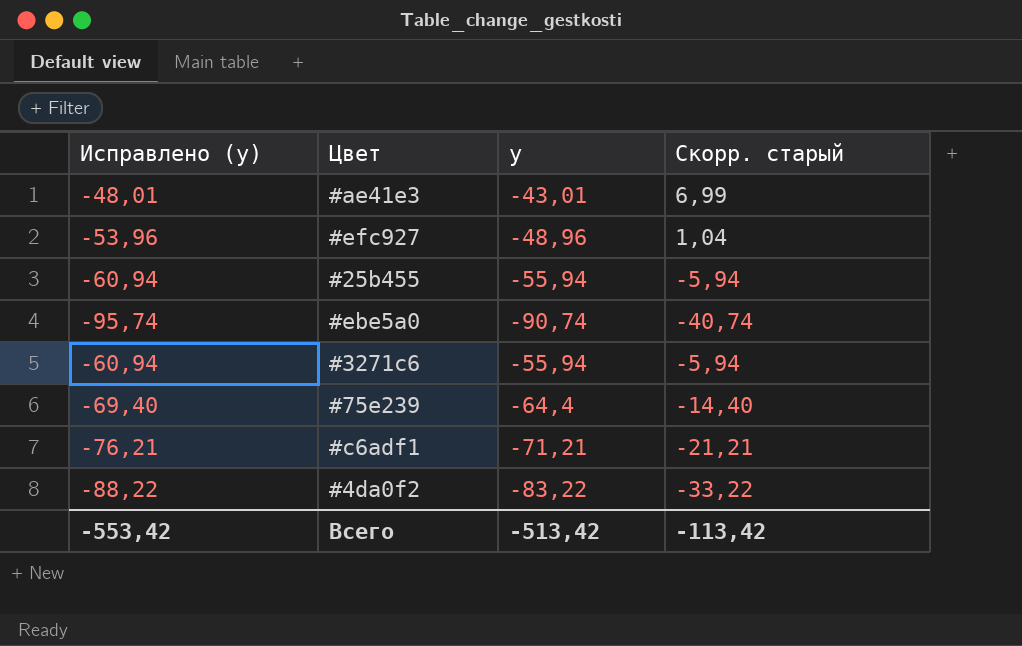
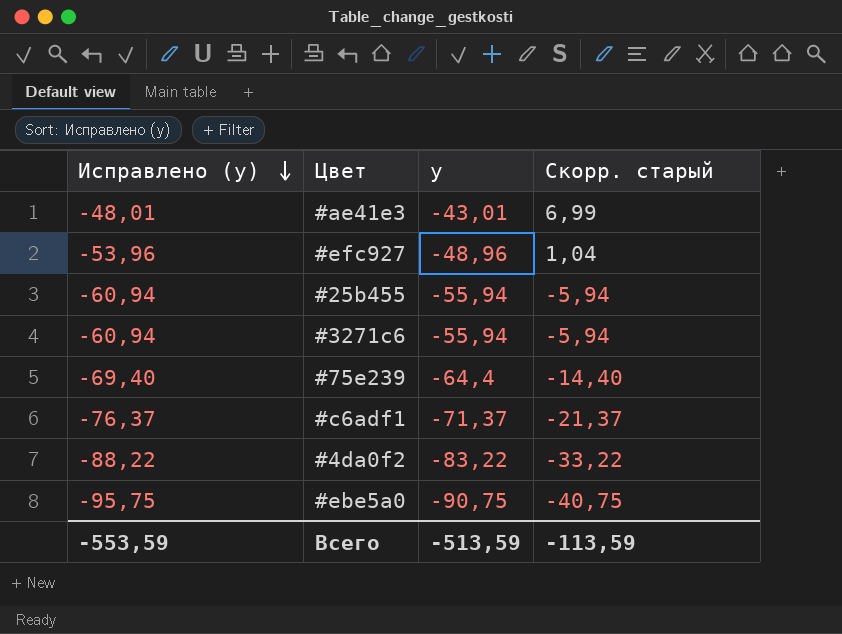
row order: none -> Исправлено (y) descending
#c6adf1 | Исправлено (y): -76,21 -> -76,37
#c6adf1 | y: -71,21 -> -71,37
#c6adf1 | Скорр. старый: -21,21 -> -21,37
#ebe5a0 | Исправлено (y): -95,74 -> -95,75
#ebe5a0 | y: -90,74 -> -90,75
#ebe5a0 | Скорр. старый: -40,74 -> -40,75
Всего | Исправлено (y): -553,42 -> -553,59
Всего | y: -513,42 -> -513,59
Всего | Скорр. старый: -113,42 -> -113,59

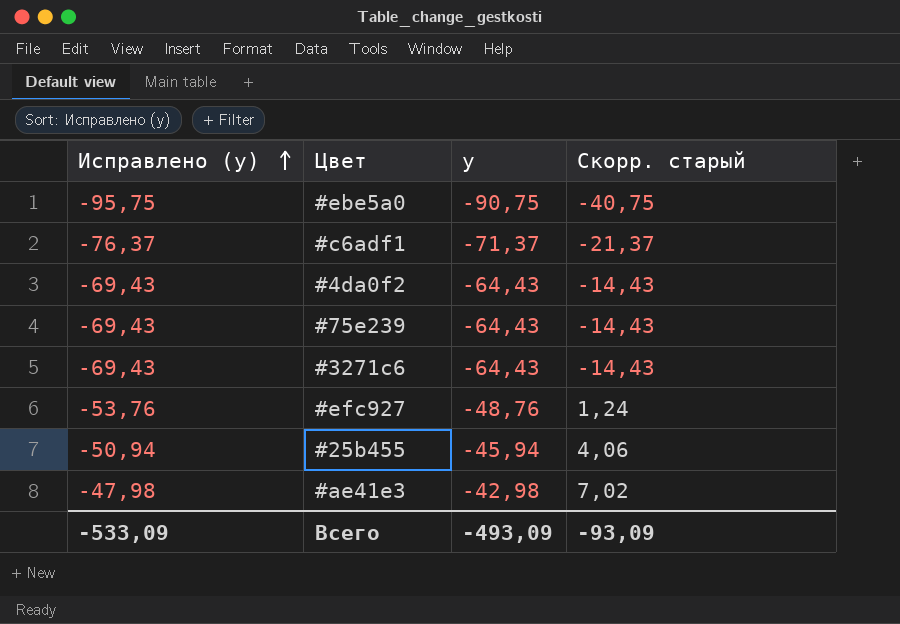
row order: Исправлено (y) descending -> Исправлено (y) ascending
#4da0f2 | Исправлено (y): -88,22 -> -69,43
#4da0f2 | y: -83,22 -> -64,43
#4da0f2 | Скорр. старый: -33,22 -> -14,43
#75e239 | Исправлено (y): -69,40 -> -69,43
#75e239 | y: -64,4 -> -64,43
#75e239 | Скорр. старый: -14,40 -> -14,43
#3271c6 | Исправлено (y): -60,94 -> -69,43
#3271c6 | y: -55,94 -> -64,43
#3271c6 | Скорр. старый: -5,94 -> -14,43
#efc927 | Исправлено (y): -53,96 -> -53,76
#efc927 | y: -48,96 -> -48,76
#efc927 | Скорр. старый: 1,04 -> 1,24
#25b455 | Исправлено (y): -60,94 -> -50,94
#25b455 | y: -55,94 -> -45,94
#25b455 | Скорр. старый: -5,94 -> 4,06
#ae41e3 | Исправлено (y): -48,01 -> -47,98
#ae41e3 | y: -43,01 -> -42,98
#ae41e3 | Скорр. старый: 6,99 -> 7,02
Всего | Исправлено (y): -553,59 -> -533,09
Всего | y: -513,59 -> -493,09
Всего | Скорр. старый: -113,59 -> -93,09

